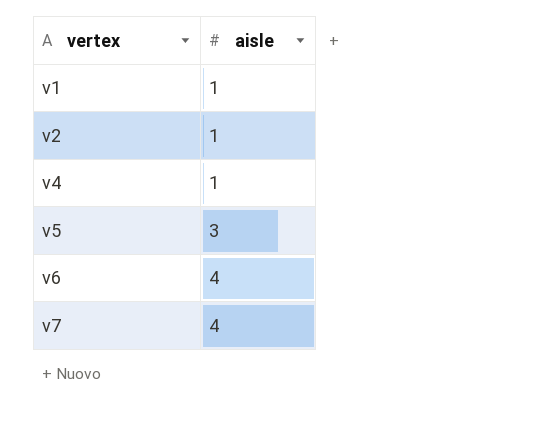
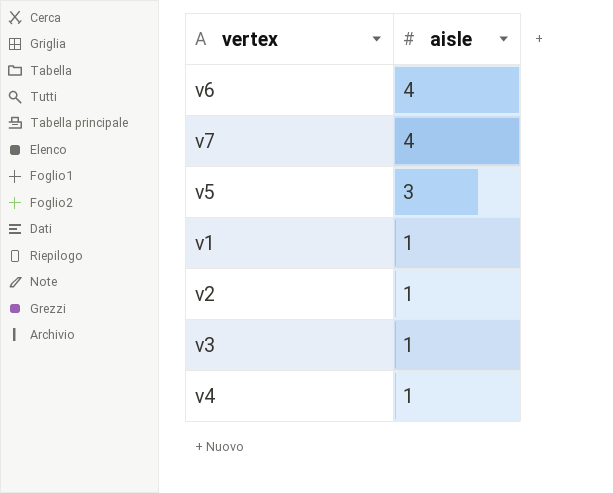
row order: vertex ascending -> aisle descending
row v3: none -> 1

